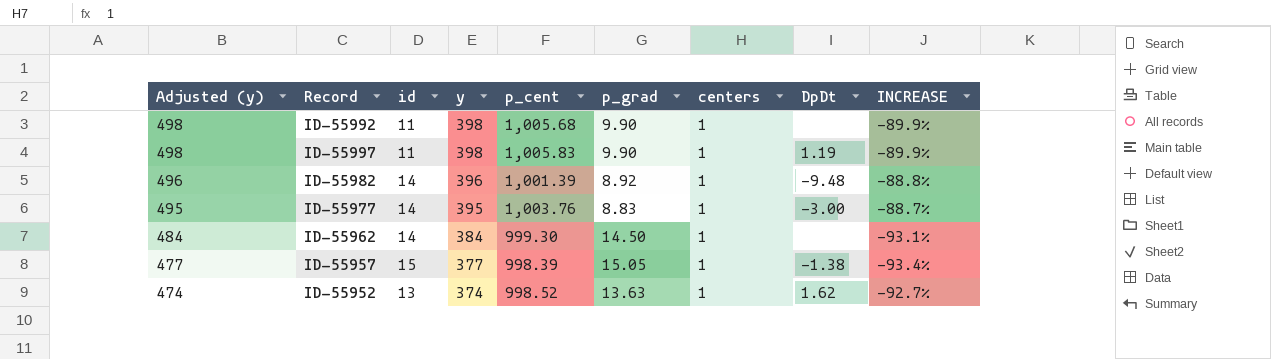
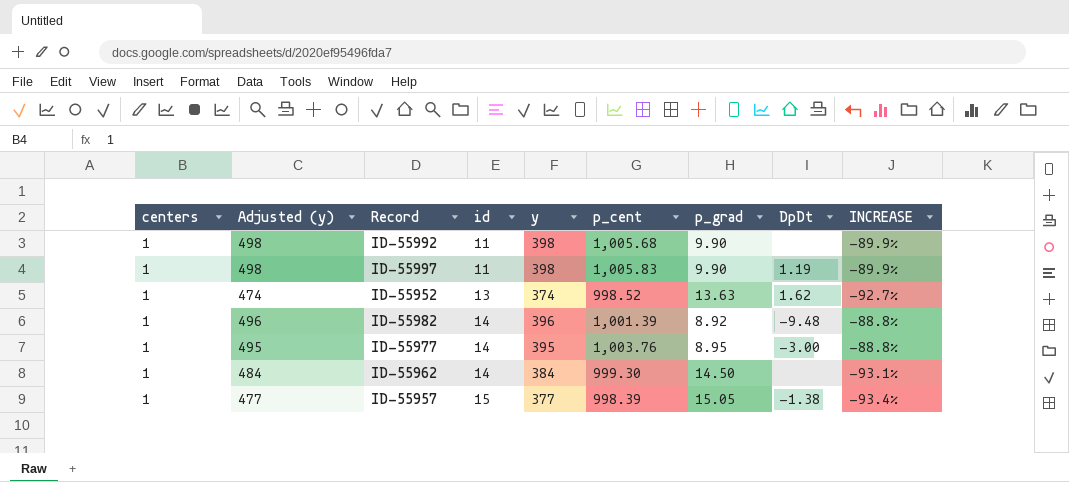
row order: Adjusted (y) descending -> id ascending
column centers | position: 7 -> 1
ID-55977 | p_grad: 8.83 -> 8.95
ID-55977 | INCREASE: -88.7% -> -88.8%

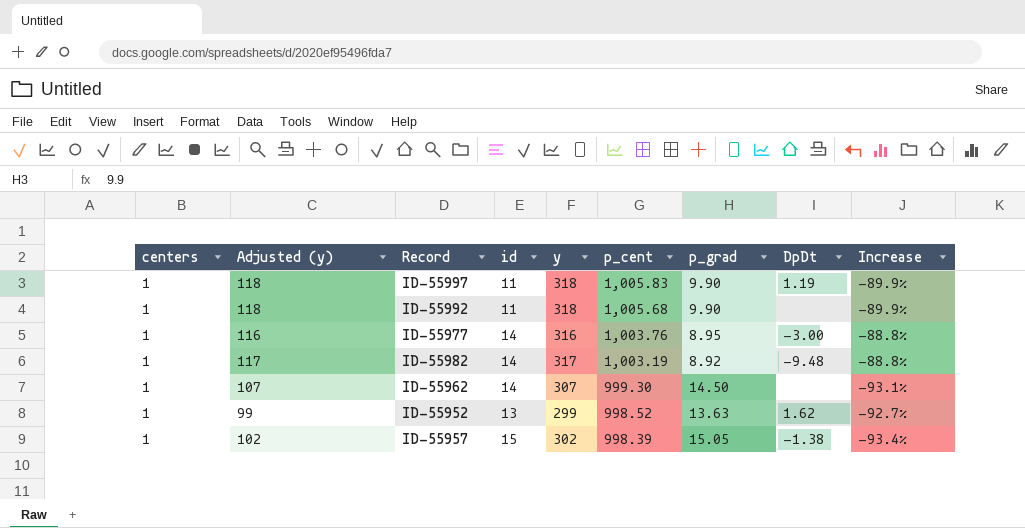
row order: id ascending -> p_cent descending
column Adjusted (y) | formula: [y] + 100 -> [y] - 200
column name: INCREASE -> Increase
ID-55997 | y: 398 -> 318
ID-55992 | y: 398 -> 318
ID-55977 | y: 395 -> 316
ID-55982 | y: 396 -> 317
ID-55982 | p_cent: 1,001.39 -> 1,003.19
ID-55962 | y: 384 -> 307
ID-55952 | y: 374 -> 299
ID-55957 | y: 377 -> 302

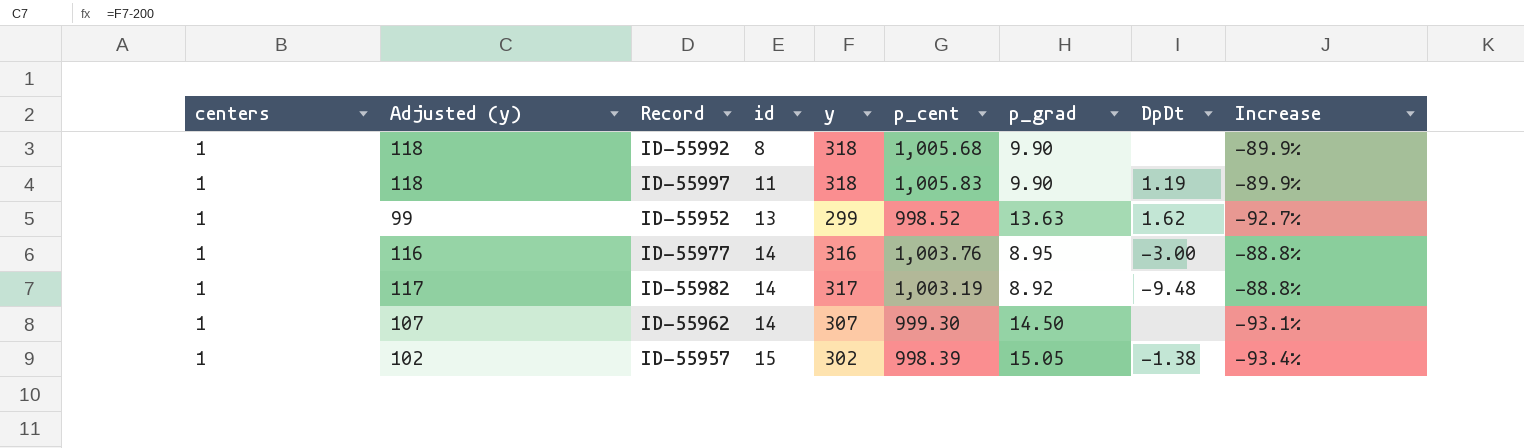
row order: p_cent descending -> id ascending
ID-55992 | id: 11 -> 8

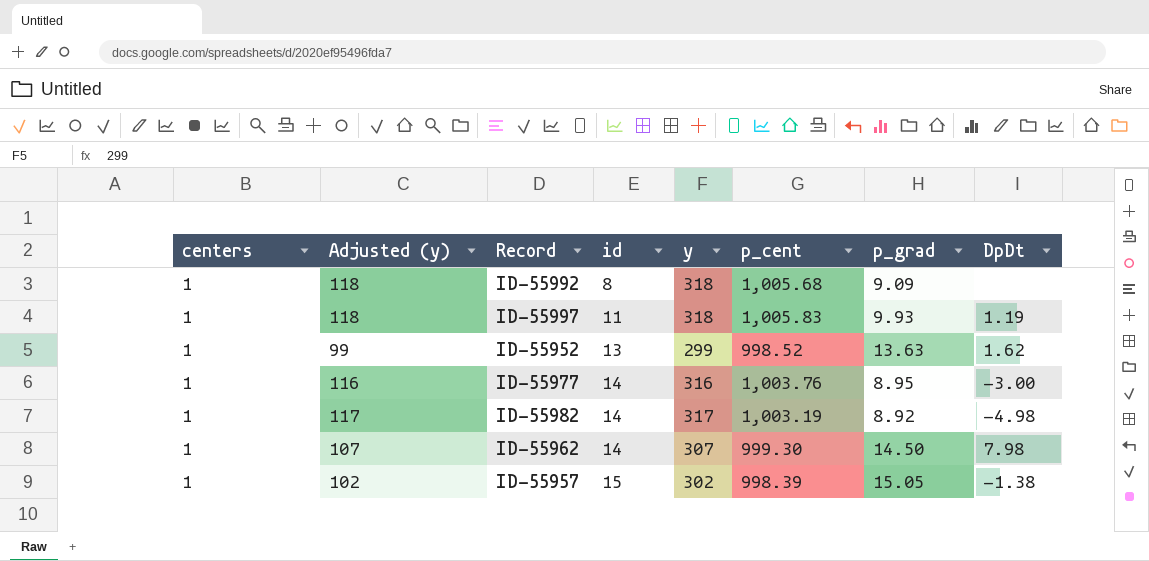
column Increase | formula: ([centers] - [p_grad]) / [p_grad] -> none
ID-55992 | p_grad: 9.90 -> 9.09
ID-55997 | p_grad: 9.90 -> 9.93
ID-55982 | DpDt: -9.48 -> -4.98
ID-55962 | DpDt: none -> 7.98

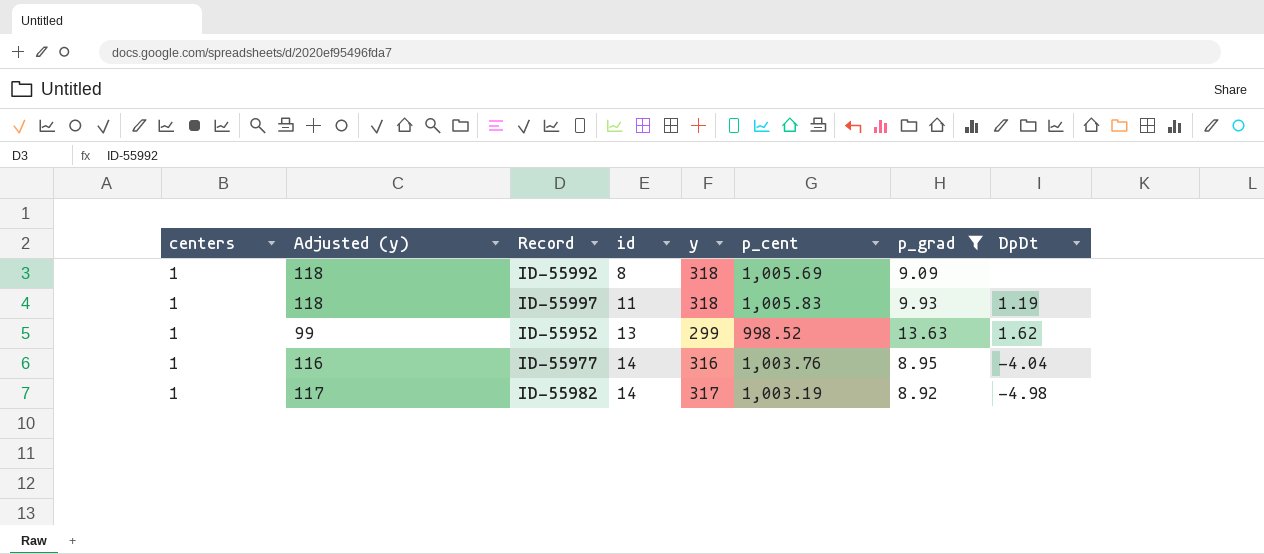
filter: none -> p_grad <= 13.63
ID-55992 | p_cent: 1,005.68 -> 1,005.69
ID-55977 | DpDt: -3.00 -> -4.04

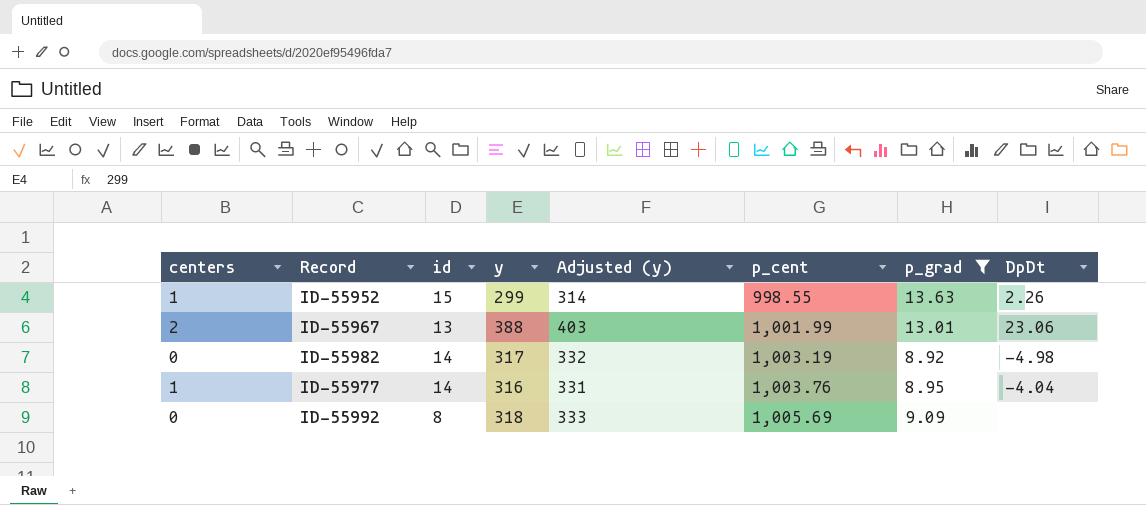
row order: id ascending -> p_cent ascending
column Adjusted (y) | formula: [y] - 200 -> [y] + 15
column Adjusted (y) | position: 2 -> 5
row ID-55997: 1 | 118 | 11 | 318 | 1,005.83 | 9.93 | 1.19 -> none
ID-55952 | id: 13 -> 15
ID-55952 | p_cent: 998.52 -> 998.55
ID-55952 | DpDt: 1.62 -> 2.26
row ID-55967: none -> 2 | 13 | 388 | 403 | 1,001.99 | 13.01 | 23.06
ID-55982 | centers: 1 -> 0
ID-55992 | centers: 1 -> 0

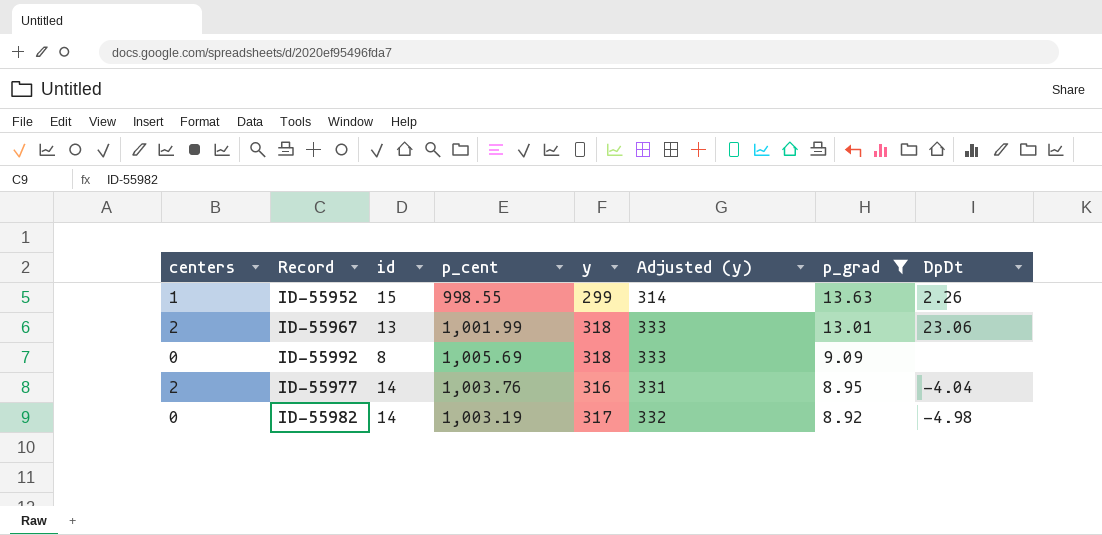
row order: p_cent ascending -> p_grad descending
column p_cent | position: 6 -> 4
ID-55967 | y: 388 -> 318
ID-55967 | Adjusted (y): 403 -> 333
ID-55977 | centers: 1 -> 2

